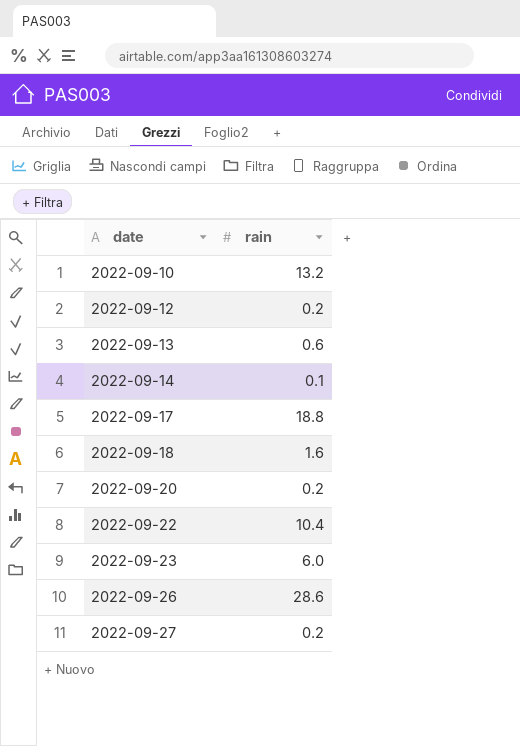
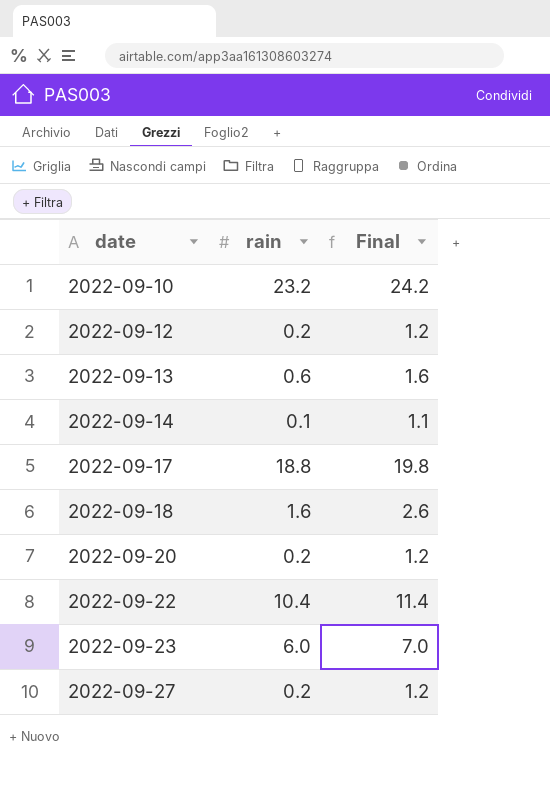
column Final | formula: none -> [rain] + 1
row 2022-09-26: 28.6 -> none
2022-09-10 | rain: 13.2 -> 23.2

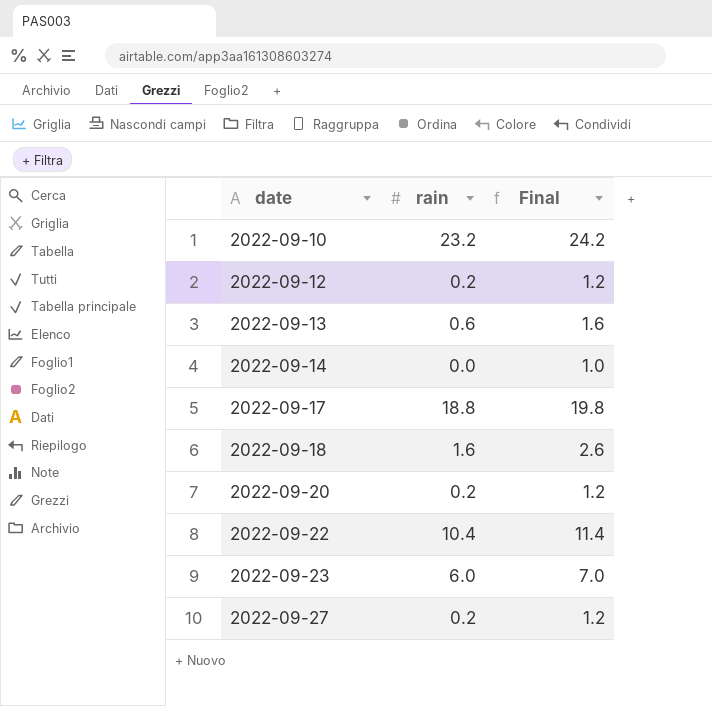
2022-09-14 | rain: 0.1 -> 0.0
2022-09-14 | Final: 1.1 -> 1.0

